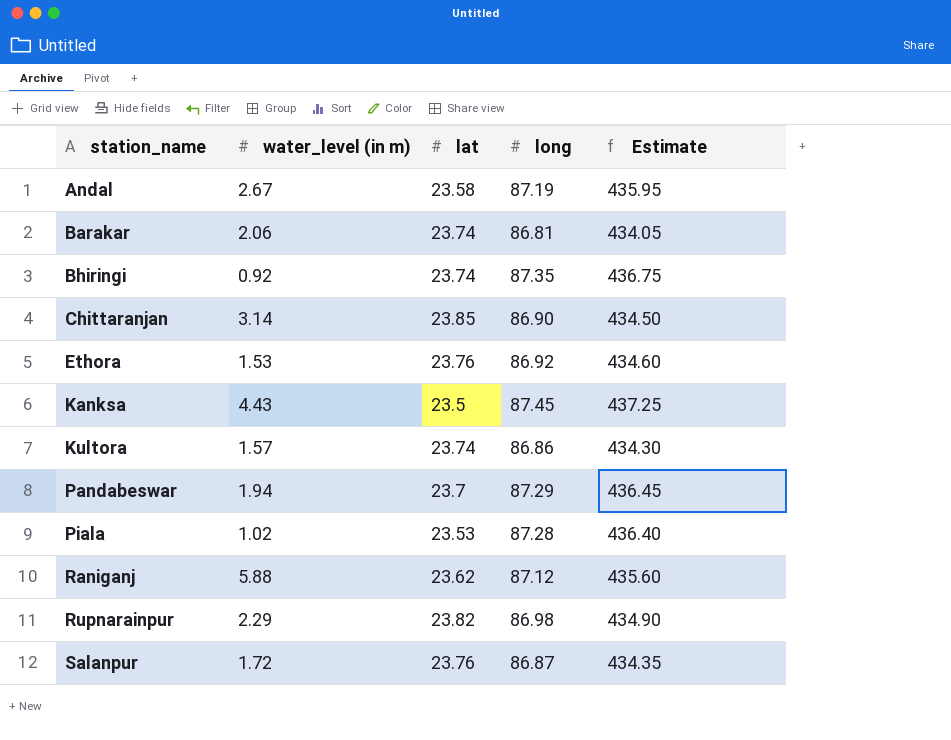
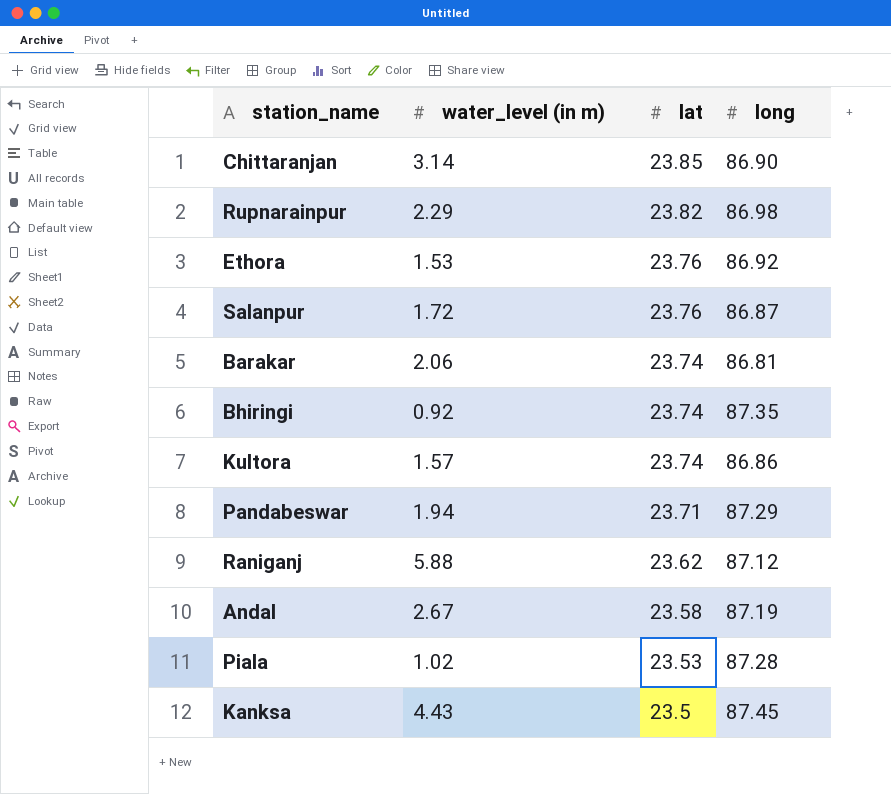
row order: station_name ascending -> lat descending
column Estimate | formula: [long] * 5 -> none
Pandabeswar | lat: 23.7 -> 23.71

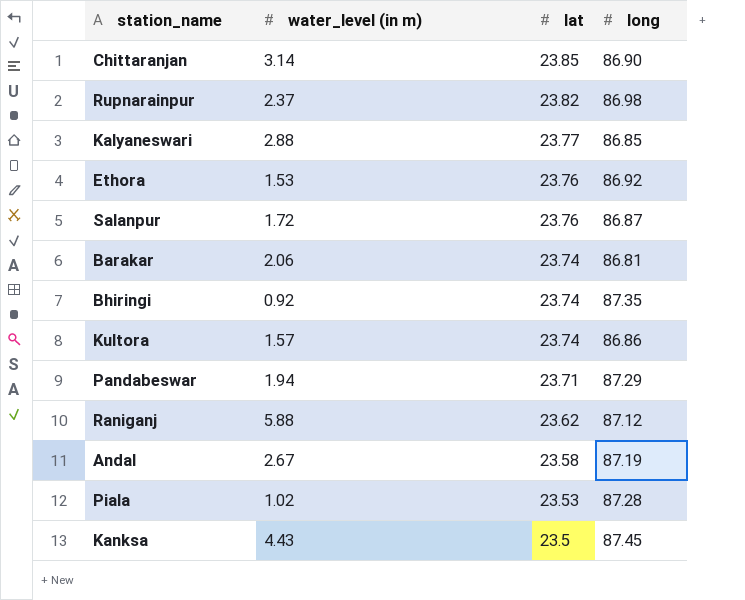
Rupnarainpur | water_level (in m): 2.29 -> 2.37
row Kalyaneswari: none -> 2.88 | 23.77 | 86.85

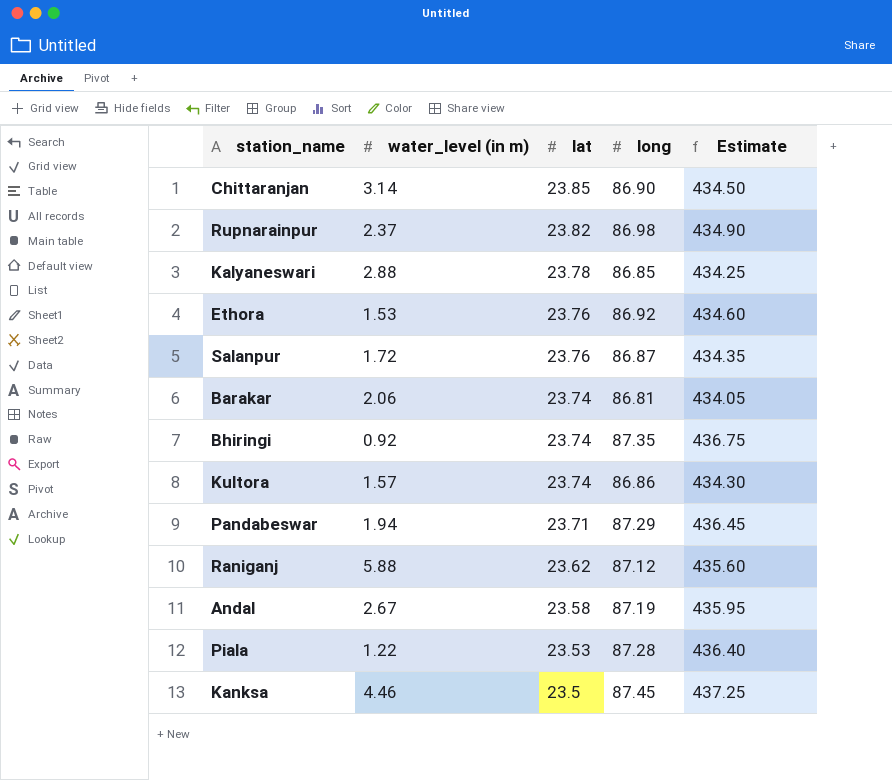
column Estimate | formula: none -> [long] * 5
Kalyaneswari | lat: 23.77 -> 23.78
Piala | water_level (in m): 1.02 -> 1.22
Kanksa | water_level (in m): 4.43 -> 4.46

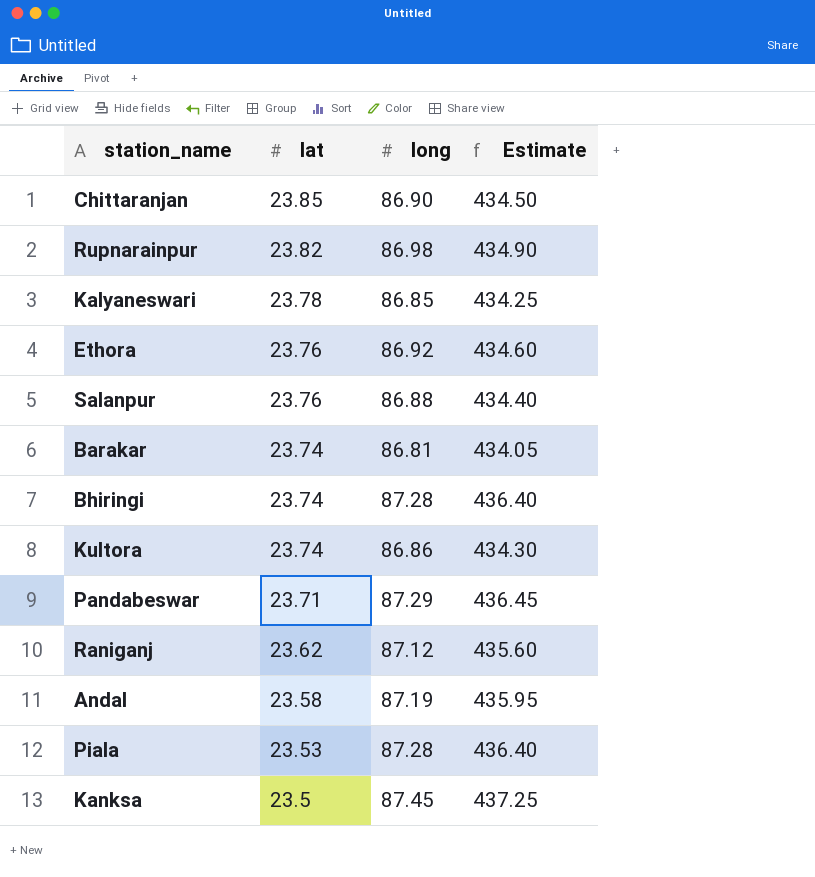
column water_level (in m) | position: 2 -> none
Salanpur | long: 86.87 -> 86.88
Salanpur | Estimate: 434.35 -> 434.40
Bhiringi | long: 87.35 -> 87.28
Bhiringi | Estimate: 436.75 -> 436.40

